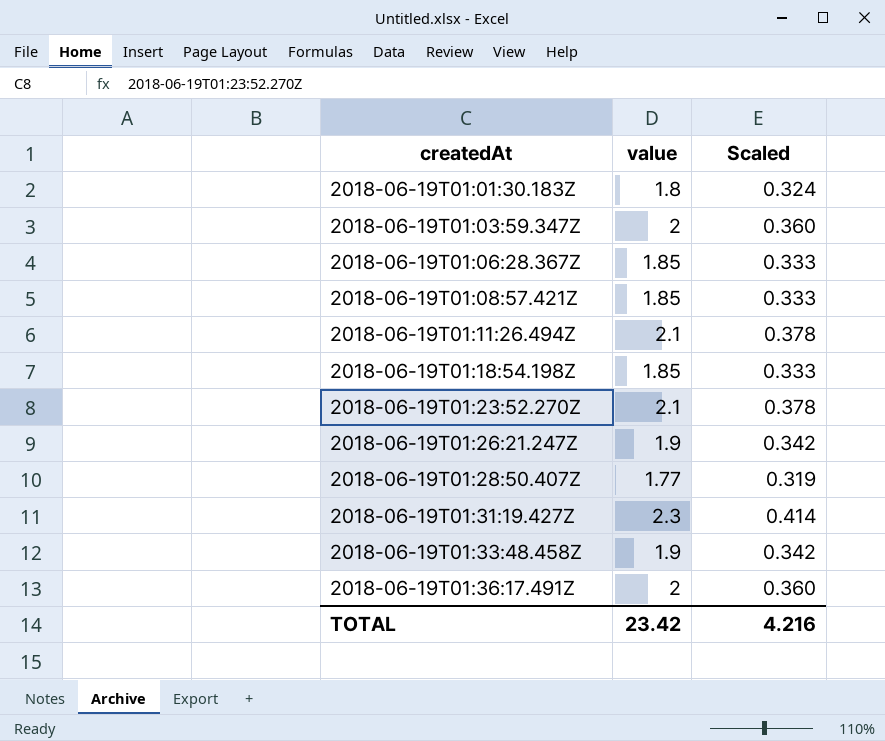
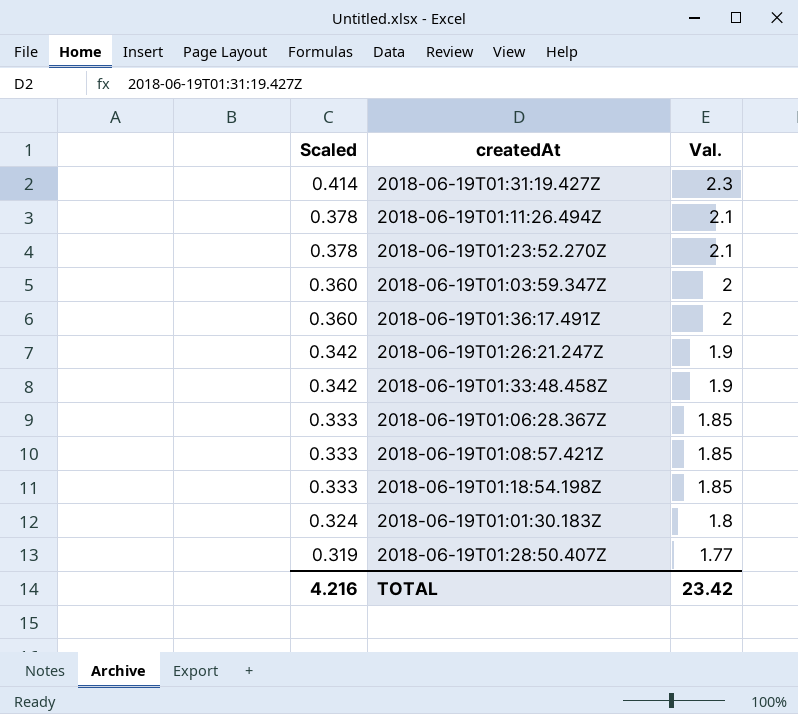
row order: createdAt ascending -> Scaled descending
column Scaled | position: 3 -> 1
column name: value -> Val.

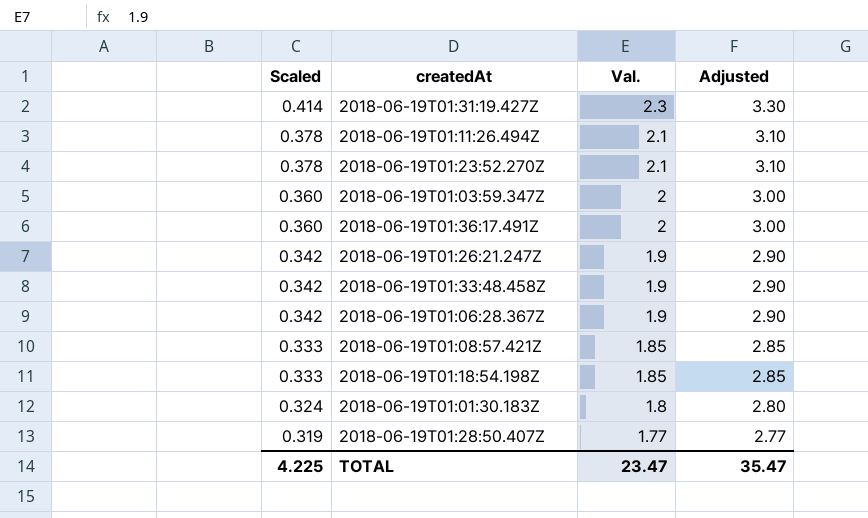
column Adjusted | formula: none -> [Val.] + 1
2018-06-19T01:06:28.367Z | Scaled: 0.333 -> 0.342
2018-06-19T01:06:28.367Z | Val.: 1.85 -> 1.9
TOTAL | Scaled: 4.216 -> 4.225
TOTAL | Val.: 23.42 -> 23.47

